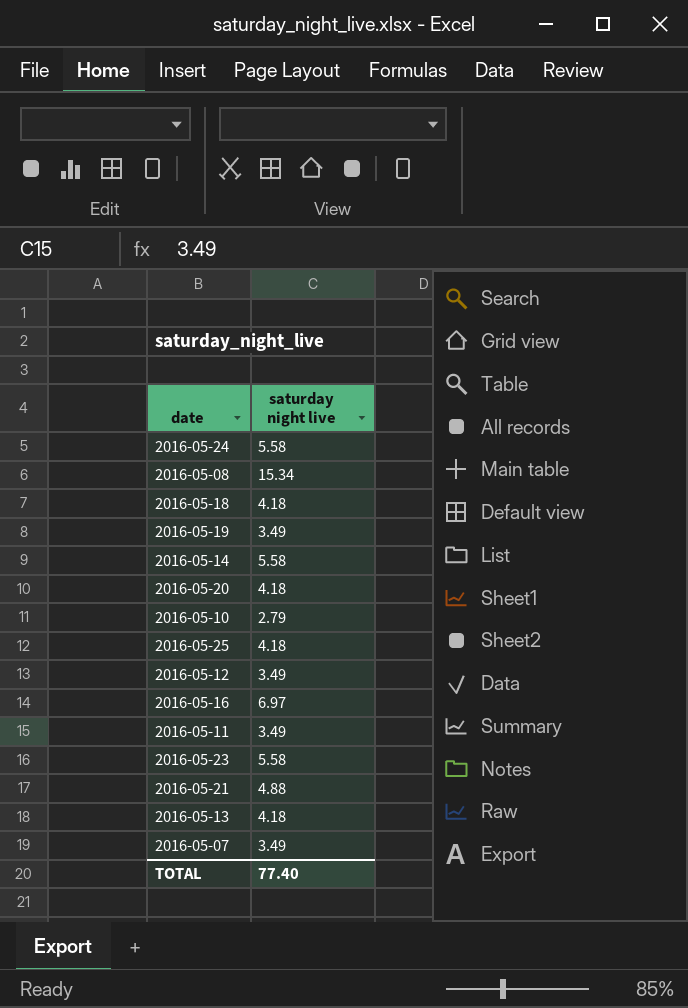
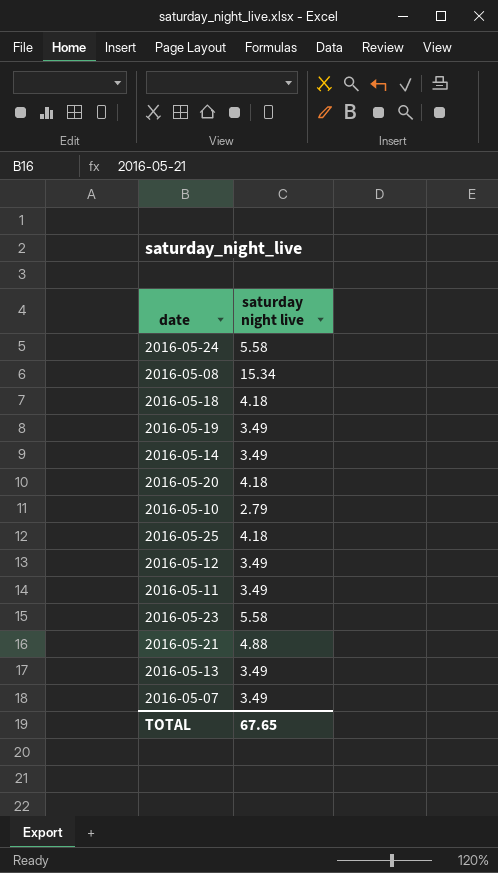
row 2016-05-16: 6.97 -> none
2016-05-14 | saturday night live: 5.58 -> 3.49
2016-05-13 | saturday night live: 4.18 -> 3.49
TOTAL | saturday night live: 77.40 -> 67.65

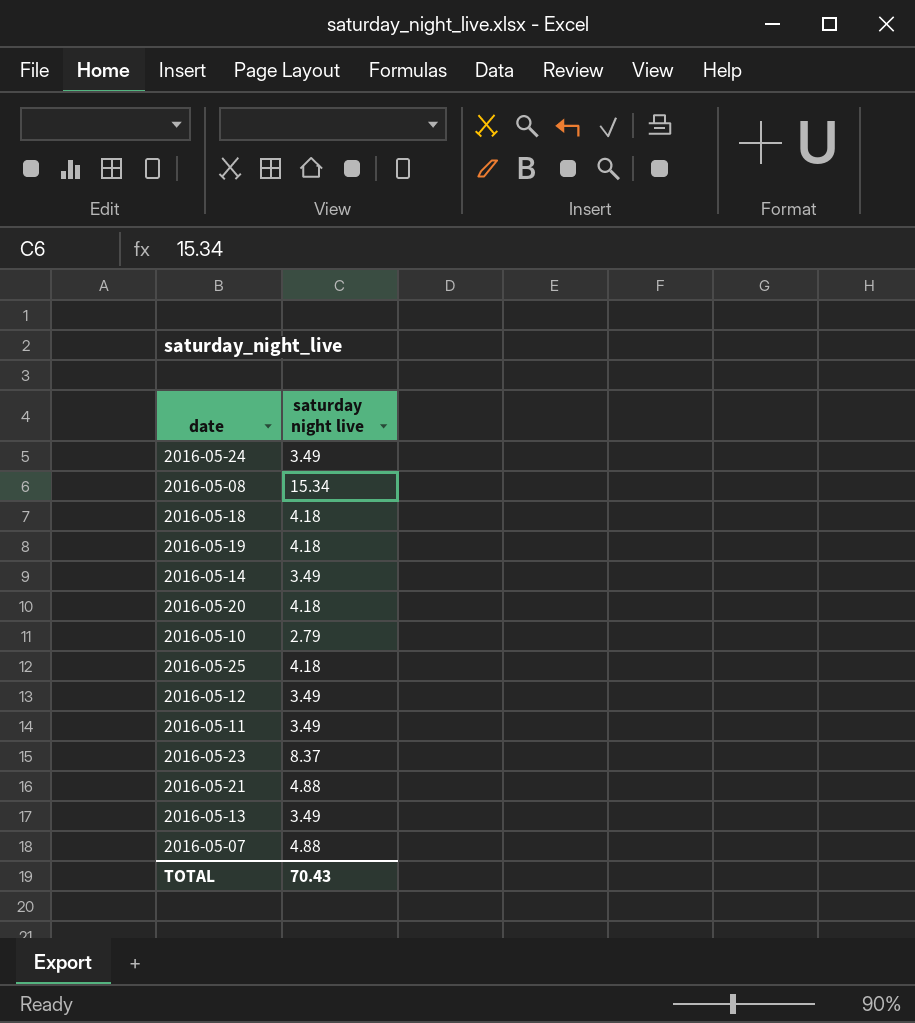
2016-05-24 | saturday night live: 5.58 -> 3.49
2016-05-19 | saturday night live: 3.49 -> 4.18
2016-05-23 | saturday night live: 5.58 -> 8.37
2016-05-07 | saturday night live: 3.49 -> 4.88
TOTAL | saturday night live: 67.65 -> 70.43

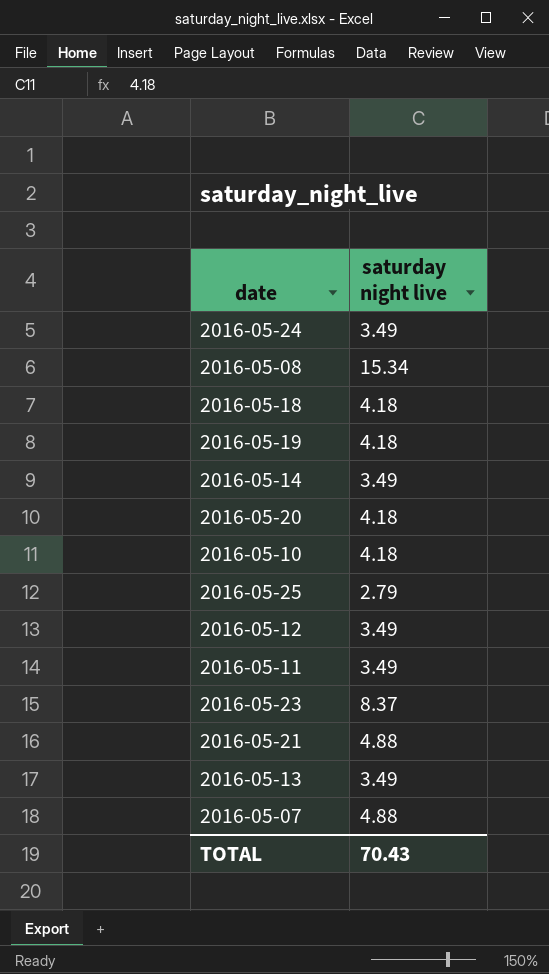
2016-05-10 | saturday night live: 2.79 -> 4.18
2016-05-25 | saturday night live: 4.18 -> 2.79

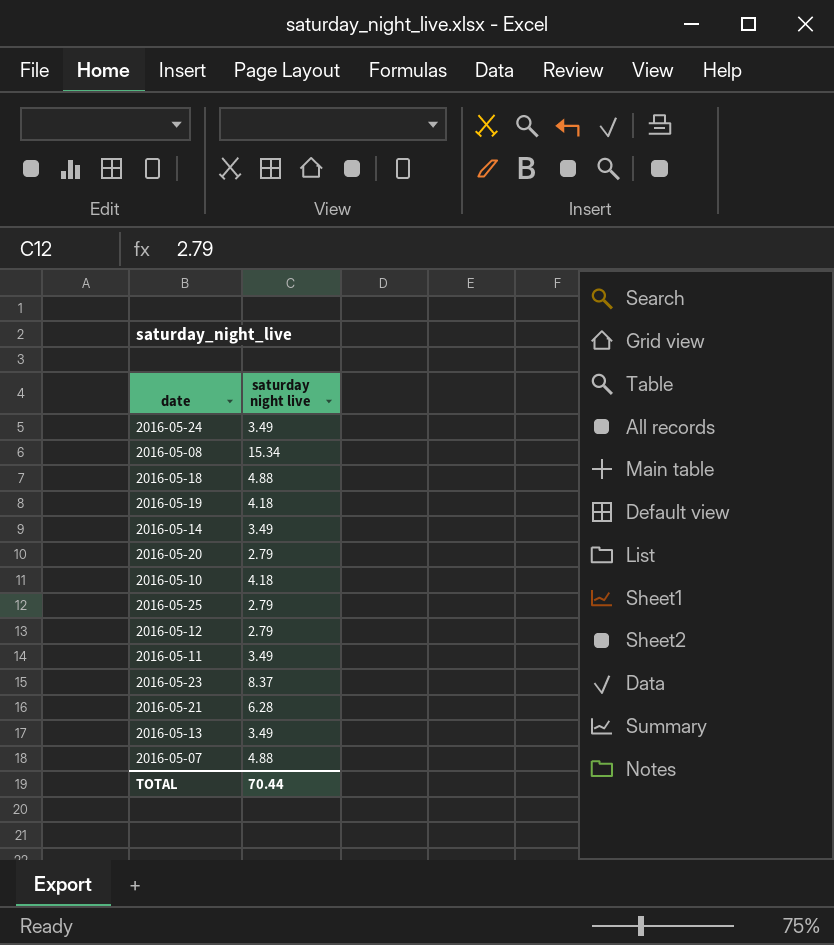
2016-05-18 | saturday night live: 4.18 -> 4.88
2016-05-20 | saturday night live: 4.18 -> 2.79
2016-05-12 | saturday night live: 3.49 -> 2.79
2016-05-21 | saturday night live: 4.88 -> 6.28
TOTAL | saturday night live: 70.43 -> 70.44

